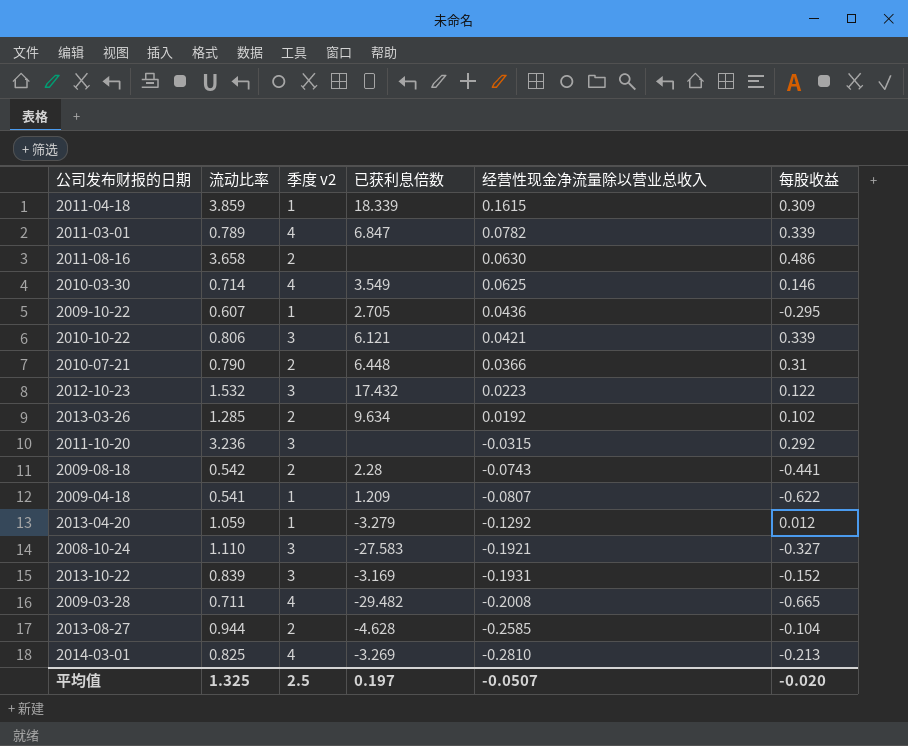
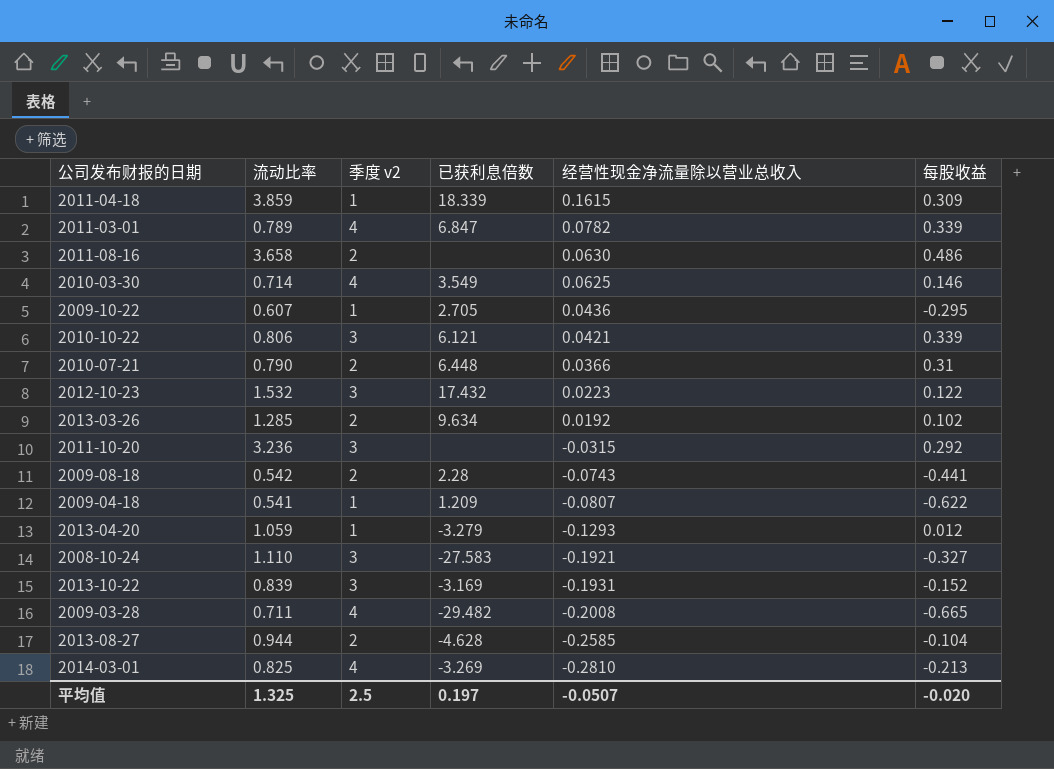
2013-04-20 | 经营性现金净流量除以营业总收入: -0.1292 -> -0.1293

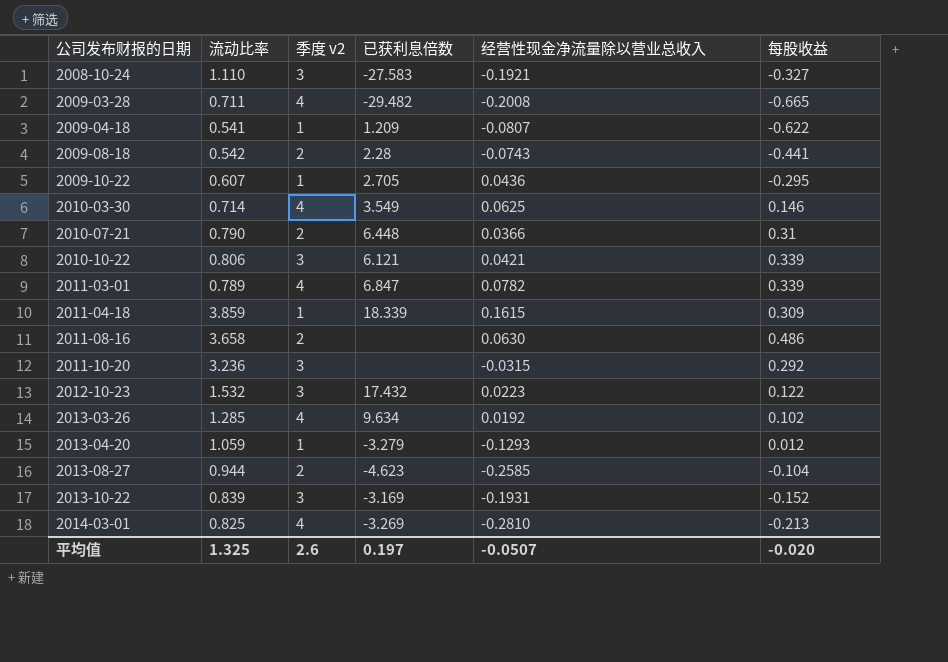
row order: 经营性现金净流量除以营业总收入 descending -> 公司发布财报的日期 ascending
2013-03-26 | 季度 v2: 2 -> 4
2013-08-27 | 已获利息倍数: -4.628 -> -4.623
平均值 | 季度 v2: 2.5 -> 2.6

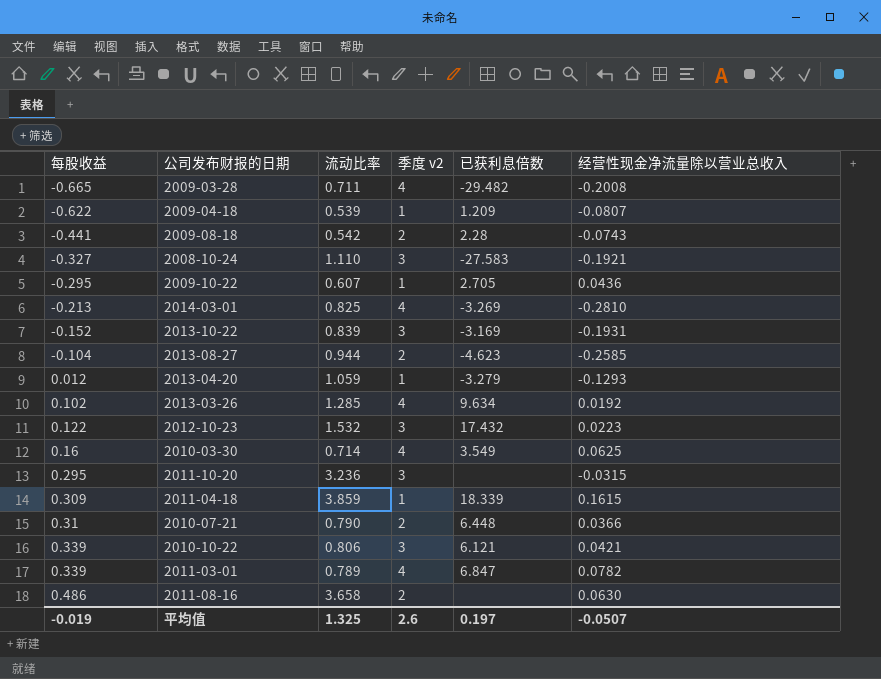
row order: 公司发布财报的日期 ascending -> 每股收益 ascending
column 每股收益 | position: 6 -> 1
2009-04-18 | 流动比率: 0.541 -> 0.539
2010-03-30 | 每股收益: 0.146 -> 0.16
2011-10-20 | 每股收益: 0.292 -> 0.295
平均值 | 每股收益: -0.020 -> -0.019

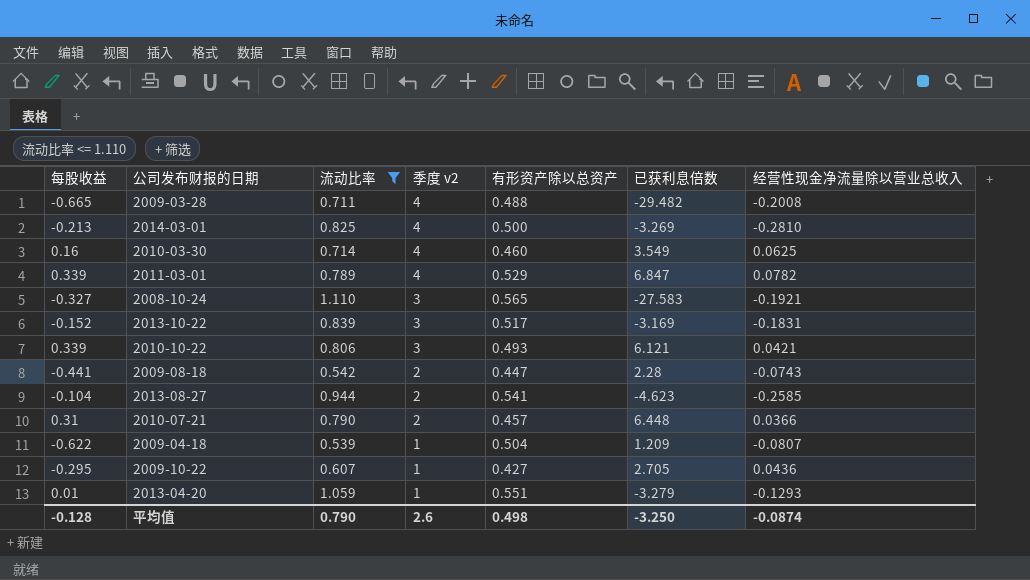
filter: none -> 流动比率 <= 1.110
row order: 每股收益 ascending -> 季度 v2 descending
column 有形资产除以总资产 | position: none -> 5
2013-10-22 | 经营性现金净流量除以营业总收入: -0.1931 -> -0.1831
2013-04-20 | 每股收益: 0.012 -> 0.01
平均值 | 每股收益: -0.019 -> -0.128
平均值 | 流动比率: 1.325 -> 0.790
平均值 | 已获利息倍数: 0.197 -> -3.250
平均值 | 经营性现金净流量除以营业总收入: -0.0507 -> -0.0874

